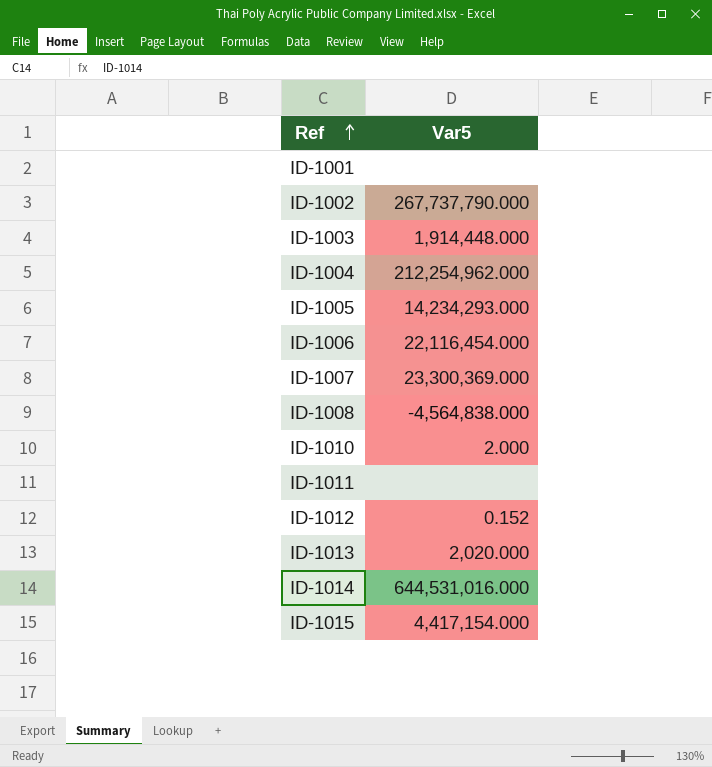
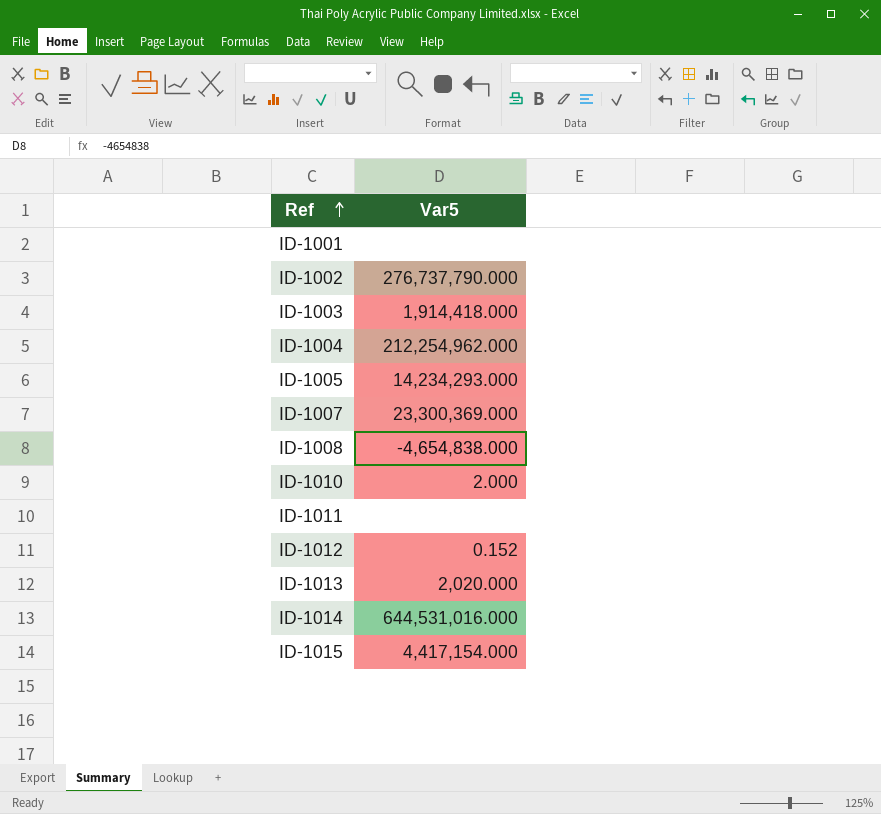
row ID-1006: 22,116,454.000 -> none
ID-1002 | Var5: 267,737,790.000 -> 276,737,790.000
ID-1003 | Var5: 1,914,448.000 -> 1,914,418.000
ID-1008 | Var5: -4,564,838.000 -> -4,654,838.000

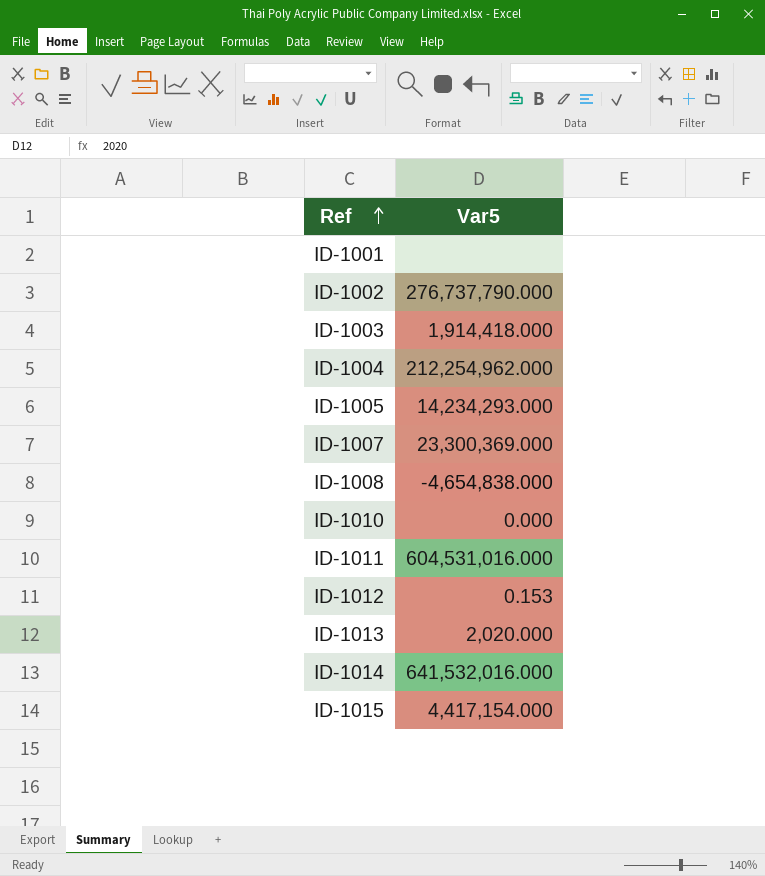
ID-1010 | Var5: 2.000 -> 0.000
ID-1011 | Var5: none -> 604,531,016.000
ID-1012 | Var5: 0.152 -> 0.153
ID-1014 | Var5: 644,531,016.000 -> 641,532,016.000

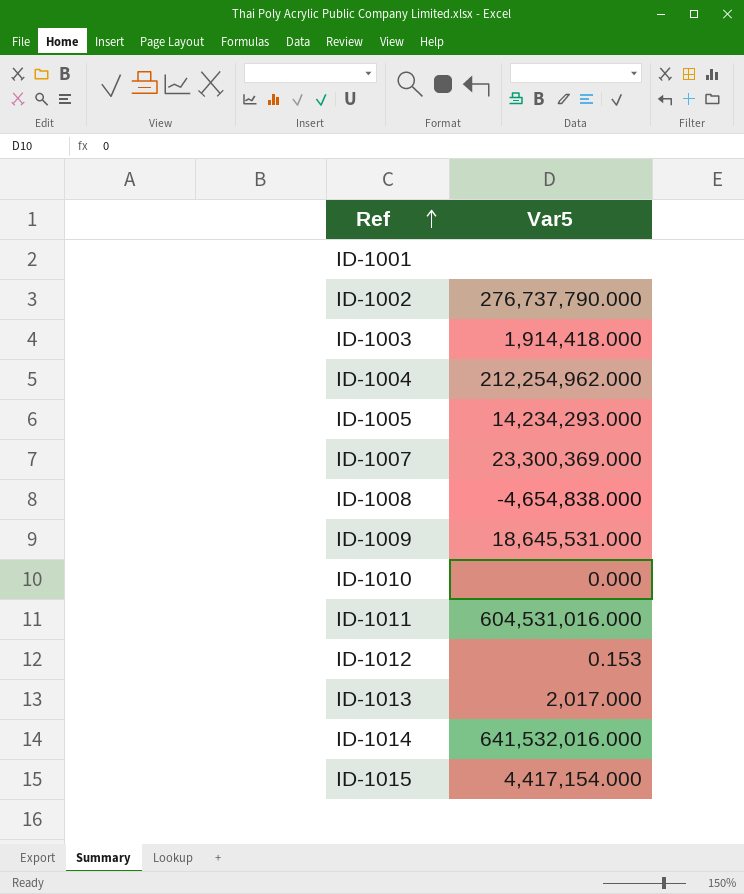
row ID-1009: none -> 18,645,531.000
ID-1013 | Var5: 2,020.000 -> 2,017.000

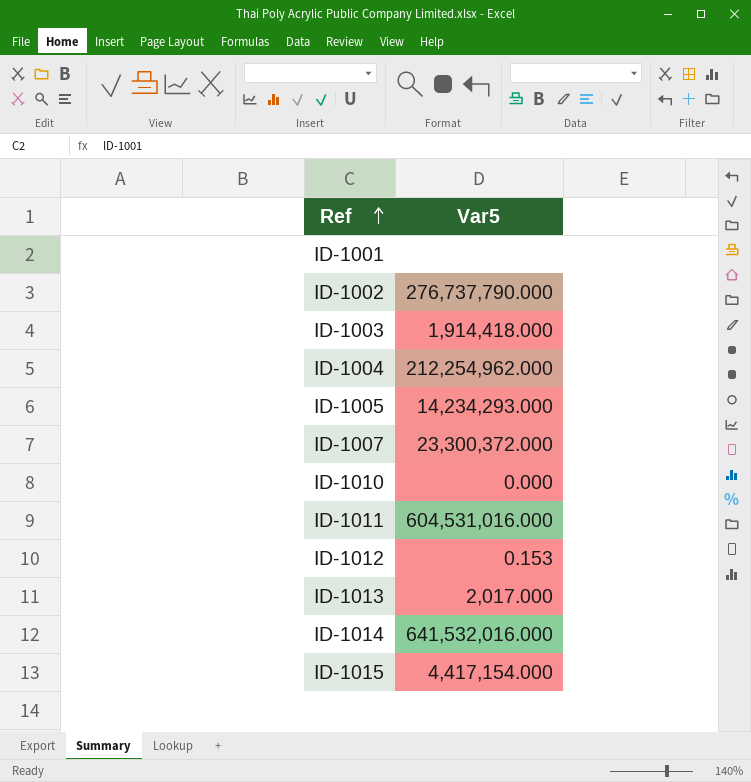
row ID-1008: -4,654,838.000 -> none
row ID-1009: 18,645,531.000 -> none
ID-1007 | Var5: 23,300,369.000 -> 23,300,372.000

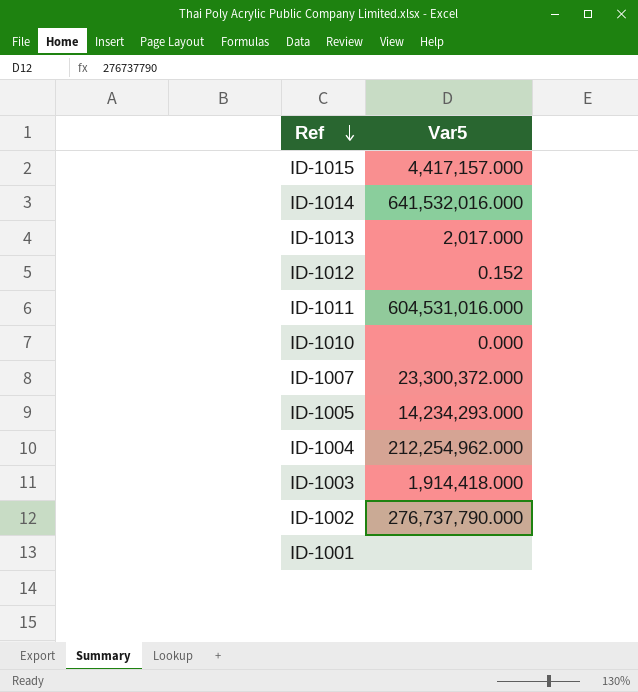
row order: Ref ascending -> Ref descending
ID-1015 | Var5: 4,417,154.000 -> 4,417,157.000
ID-1012 | Var5: 0.153 -> 0.152

